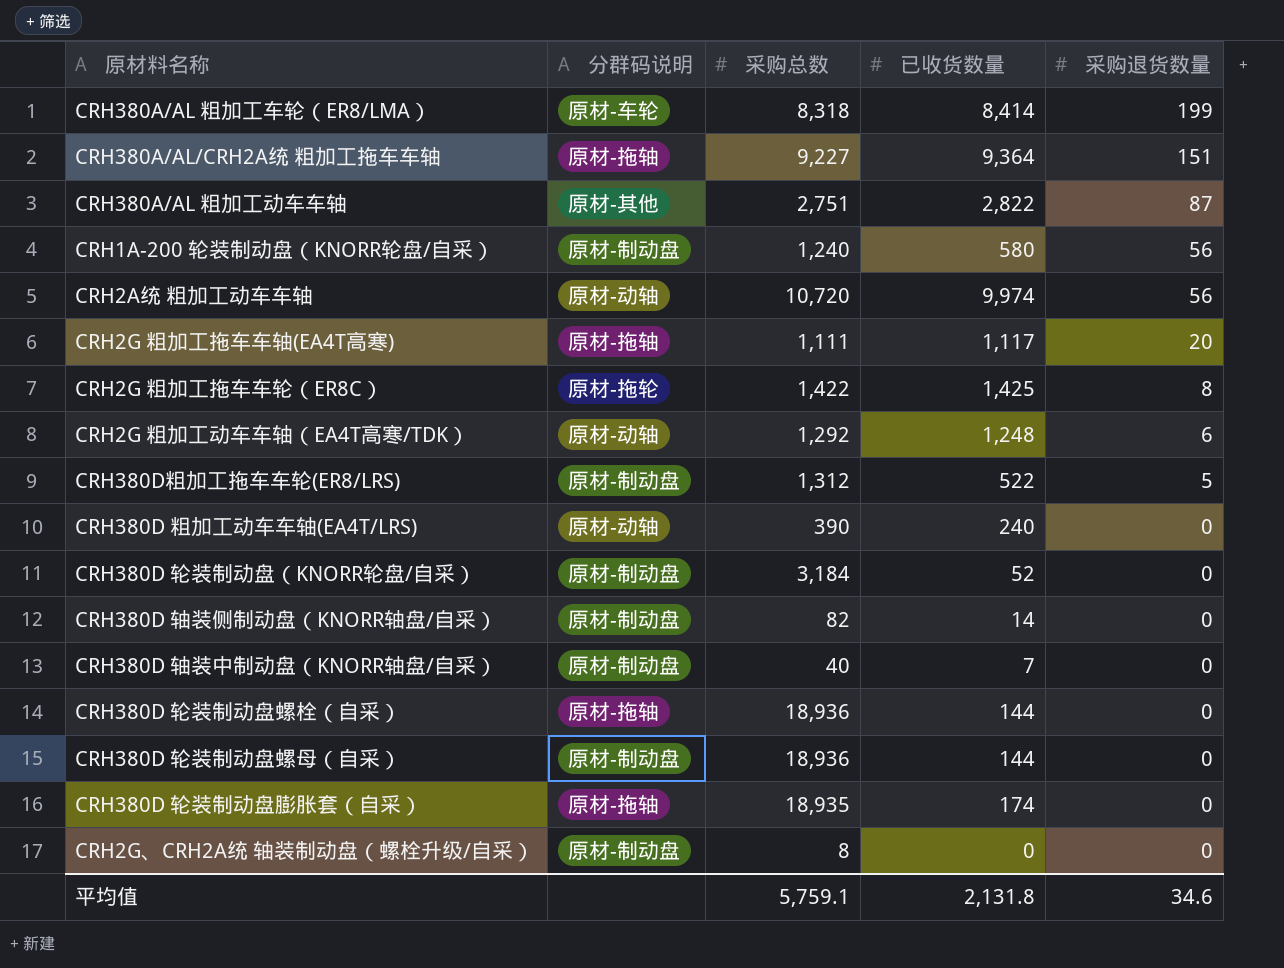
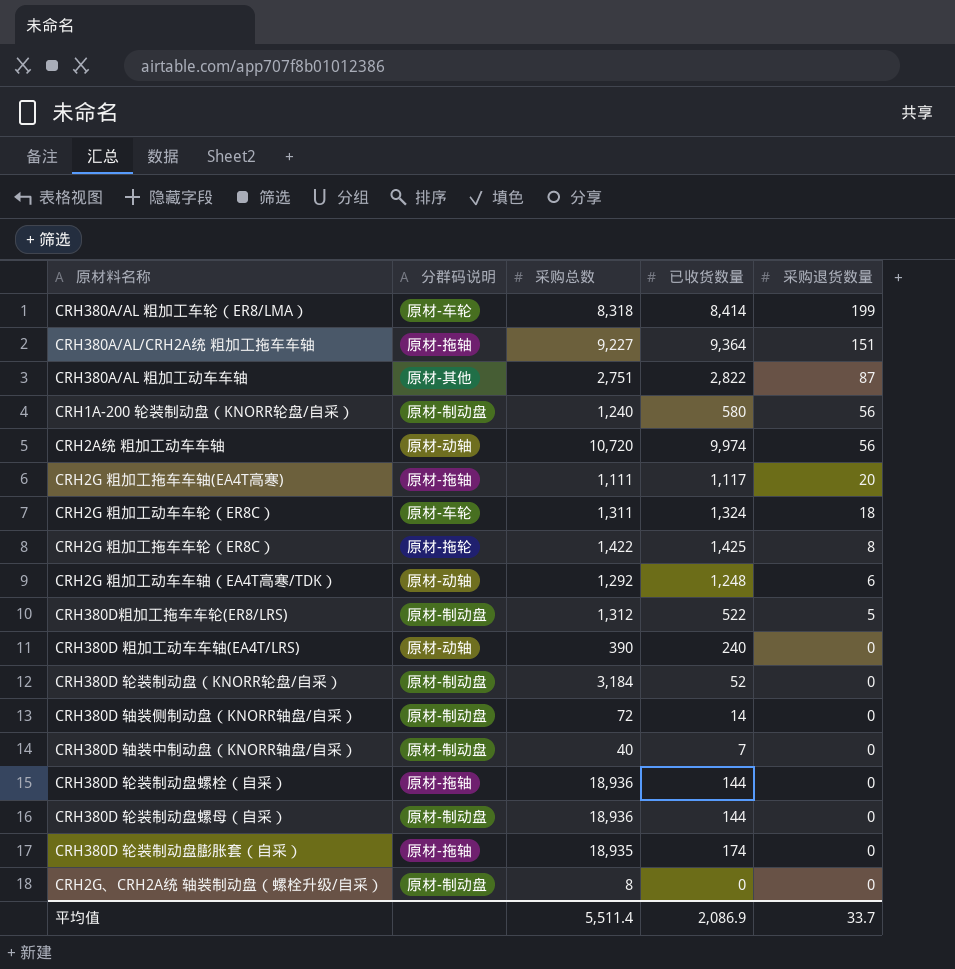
row CRH2G 粗加工动车车轮（ER8C）: none -> 原材-车轮 | 1,311 | 1,324 | 18
CRH380D 轴装侧制动盘（KNORR轴盘/自采） | 采购总数: 82 -> 72
平均值 | 采购总数: 5,759.1 -> 5,511.4
平均值 | 已收货数量: 2,131.8 -> 2,086.9
平均值 | 采购退货数量: 34.6 -> 33.7

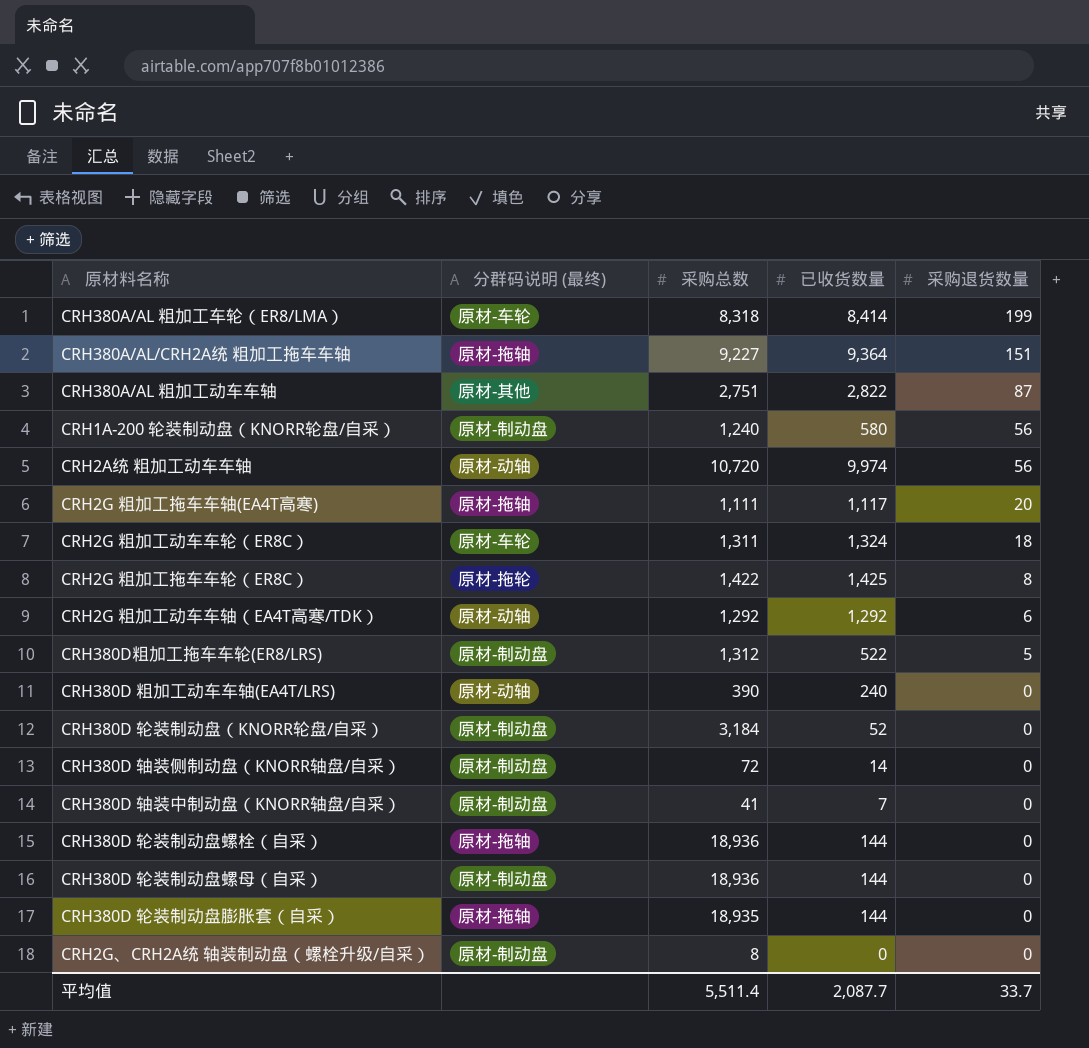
column name: 分群码说明 -> 分群码说明 (最终)
CRH2G 粗加工动车车轴（EA4T高寒/TDK） | 已收货数量: 1,248 -> 1,292
CRH380D 轴装中制动盘（KNORR轴盘/自采） | 采购总数: 40 -> 41
CRH380D 轮装制动盘膨胀套（自采） | 已收货数量: 174 -> 144
平均值 | 已收货数量: 2,086.9 -> 2,087.7

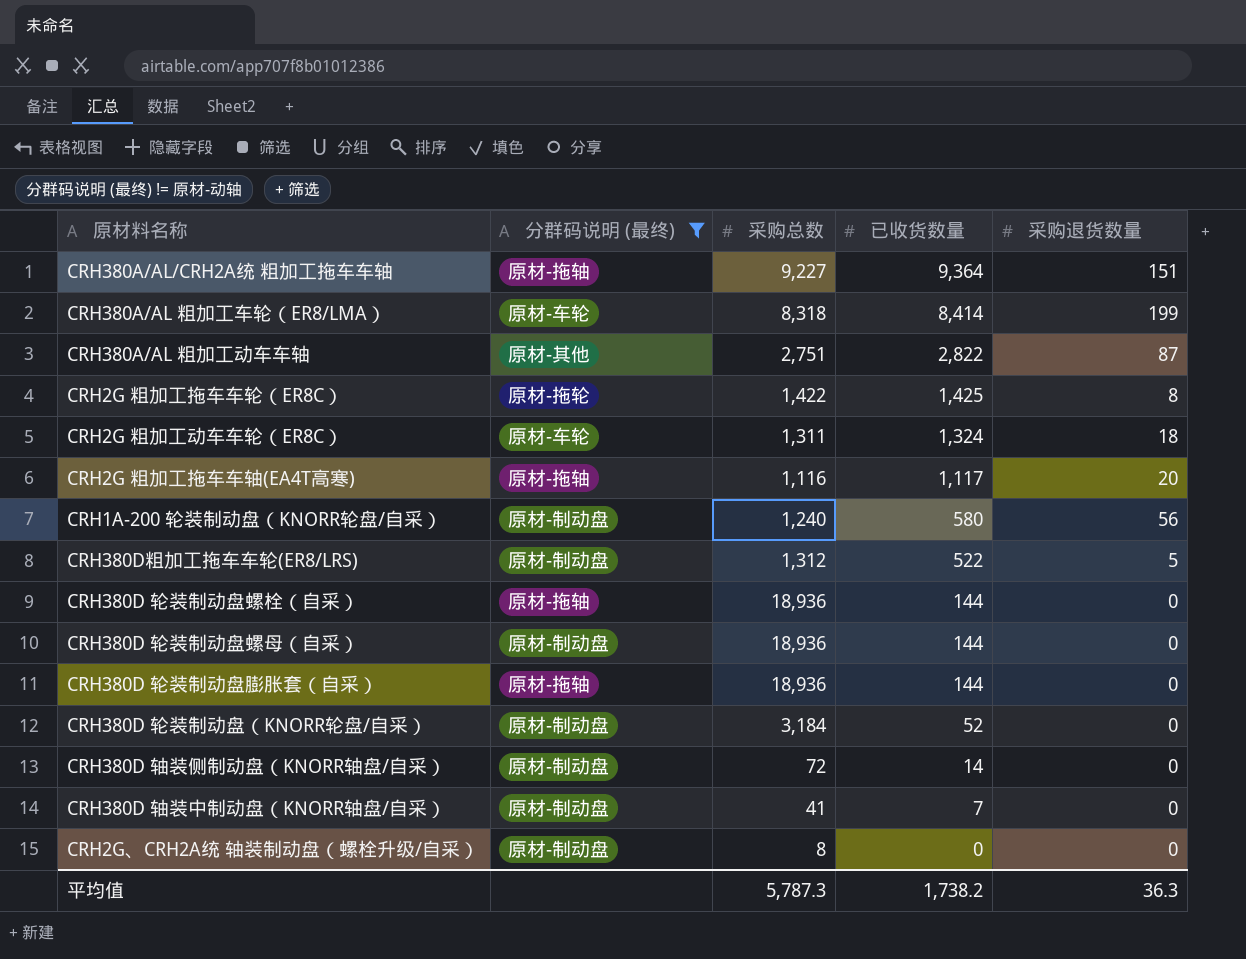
filter: none -> 分群码说明 (最终) != 原材-动轴
row order: 采购退货数量 descending -> 已收货数量 descending
CRH2G 粗加工拖车车轴(EA4T高寒) | 采购总数: 1,111 -> 1,116
CRH380D 轮装制动盘膨胀套（自采） | 采购总数: 18,935 -> 18,936
平均值 | 采购总数: 5,511.4 -> 5,787.3
平均值 | 已收货数量: 2,087.7 -> 1,738.2
平均值 | 采购退货数量: 33.7 -> 36.3

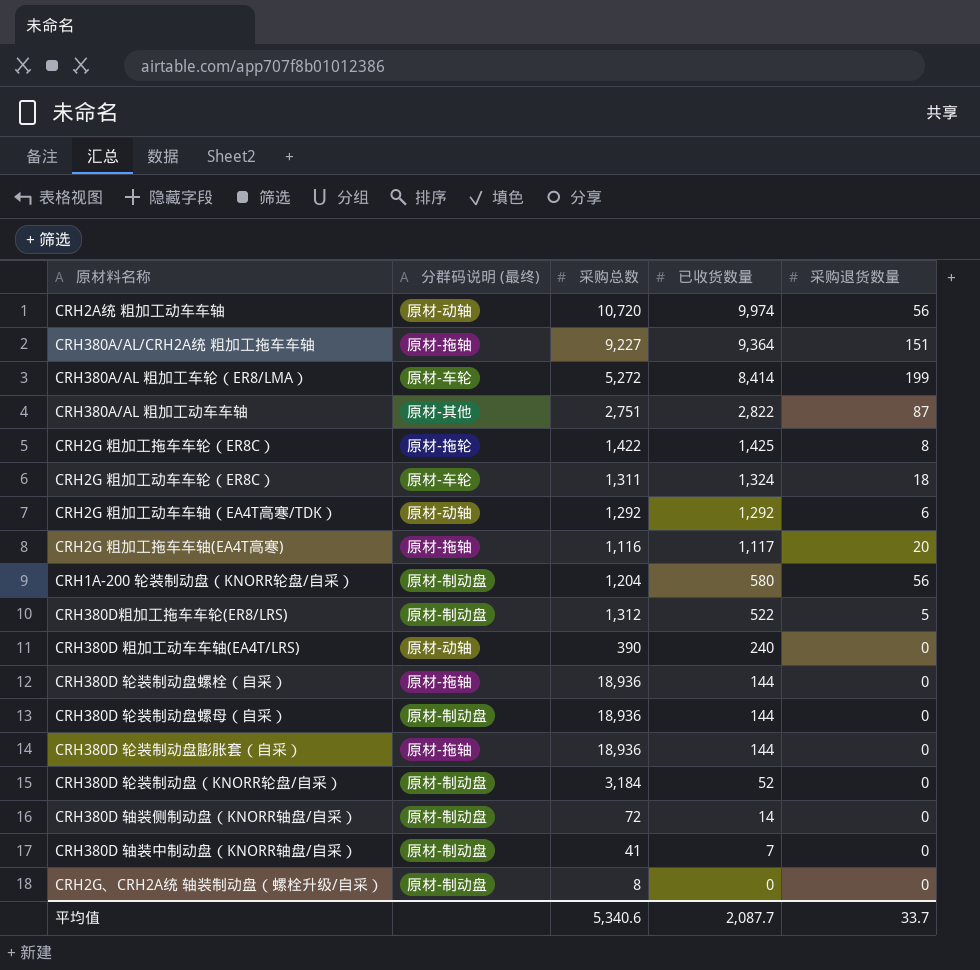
filter: 分群码说明 (最终) != 原材-动轴 -> none
CRH380A/AL 粗加工车轮（ER8/LMA） | 采购总数: 8,318 -> 5,272
CRH1A-200 轮装制动盘（KNORR轮盘/自采） | 采购总数: 1,240 -> 1,204
平均值 | 采购总数: 5,787.3 -> 5,340.6
平均值 | 已收货数量: 1,738.2 -> 2,087.7
平均值 | 采购退货数量: 36.3 -> 33.7

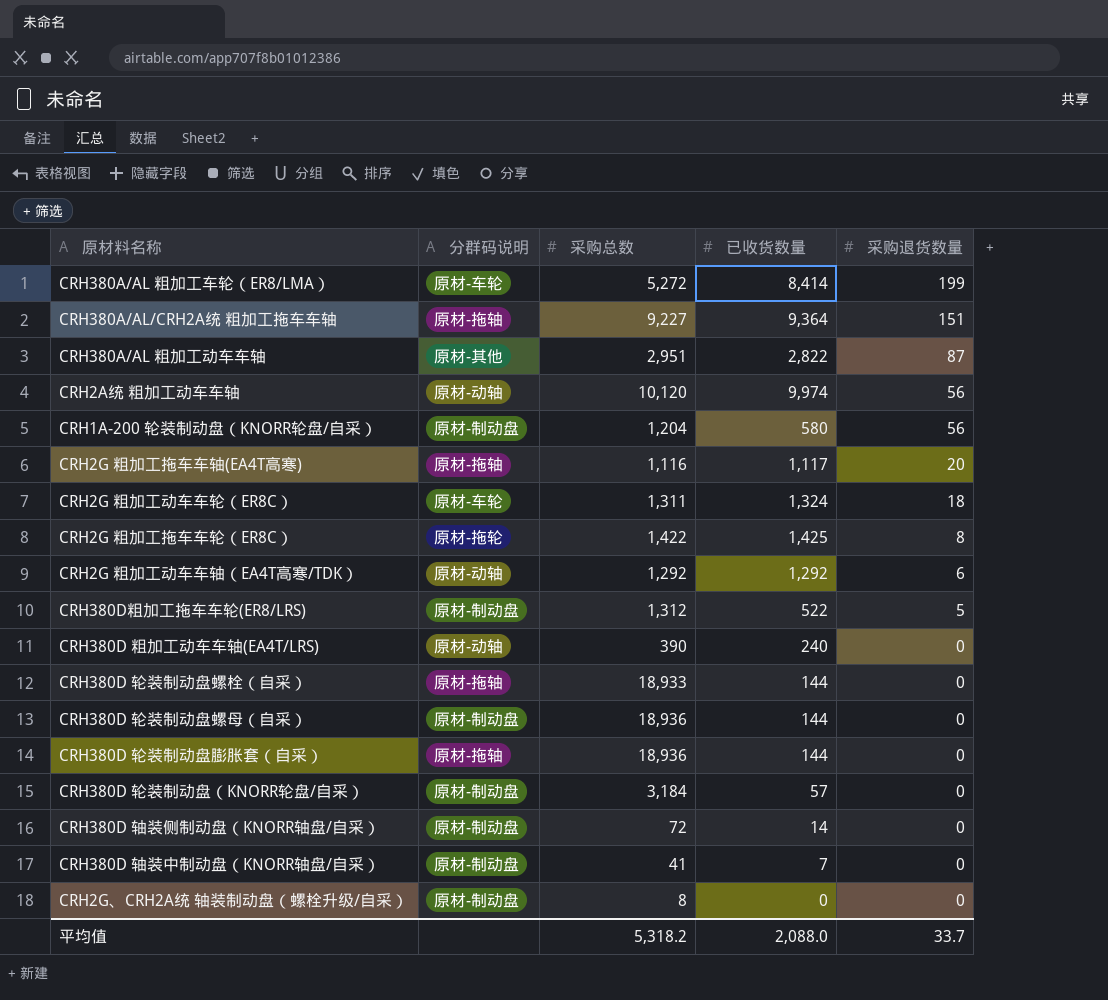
row order: 已收货数量 descending -> 采购退货数量 descending
column name: 分群码说明 (最终) -> 分群码说明
CRH380A/AL 粗加工动车车轴 | 采购总数: 2,751 -> 2,951
CRH2A统 粗加工动车车轴 | 采购总数: 10,720 -> 10,120
CRH380D 轮装制动盘螺栓（自采） | 采购总数: 18,936 -> 18,933
CRH380D 轮装制动盘（KNORR轮盘/自采） | 已收货数量: 52 -> 57
平均值 | 采购总数: 5,340.6 -> 5,318.2
平均值 | 已收货数量: 2,087.7 -> 2,088.0

